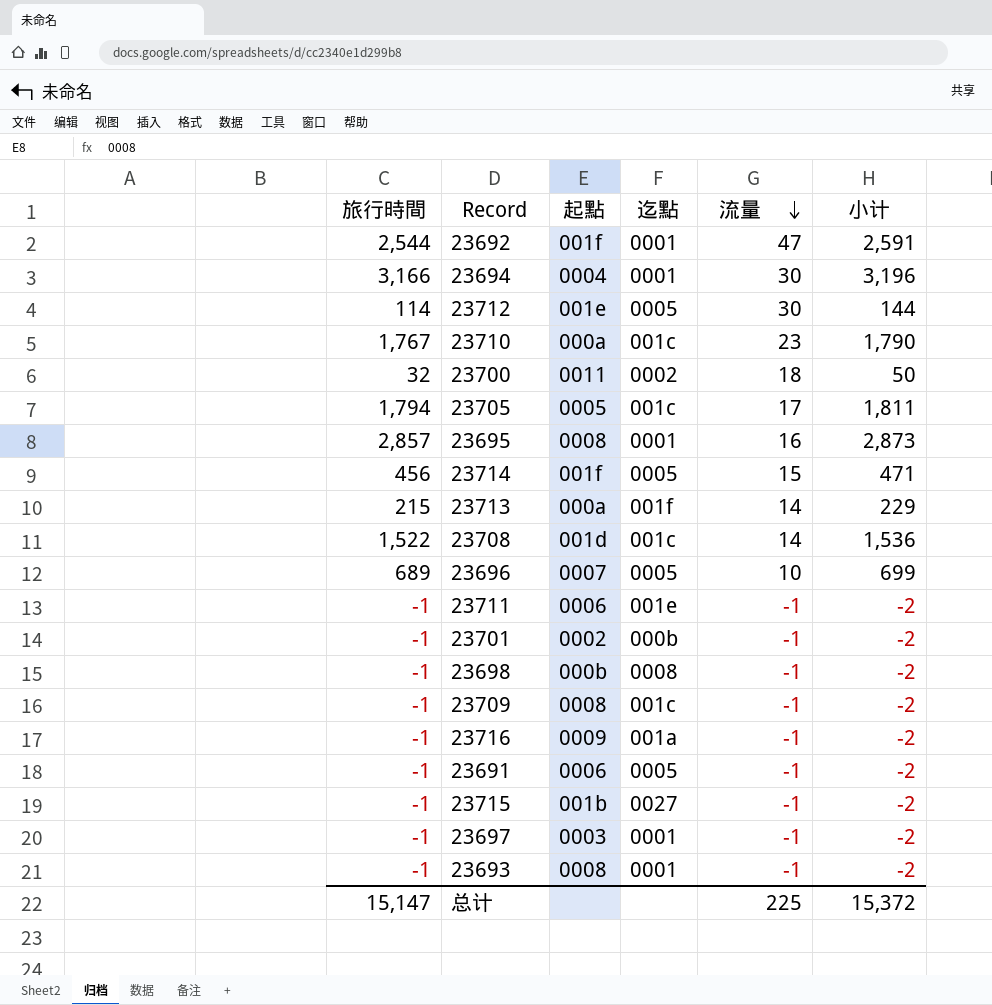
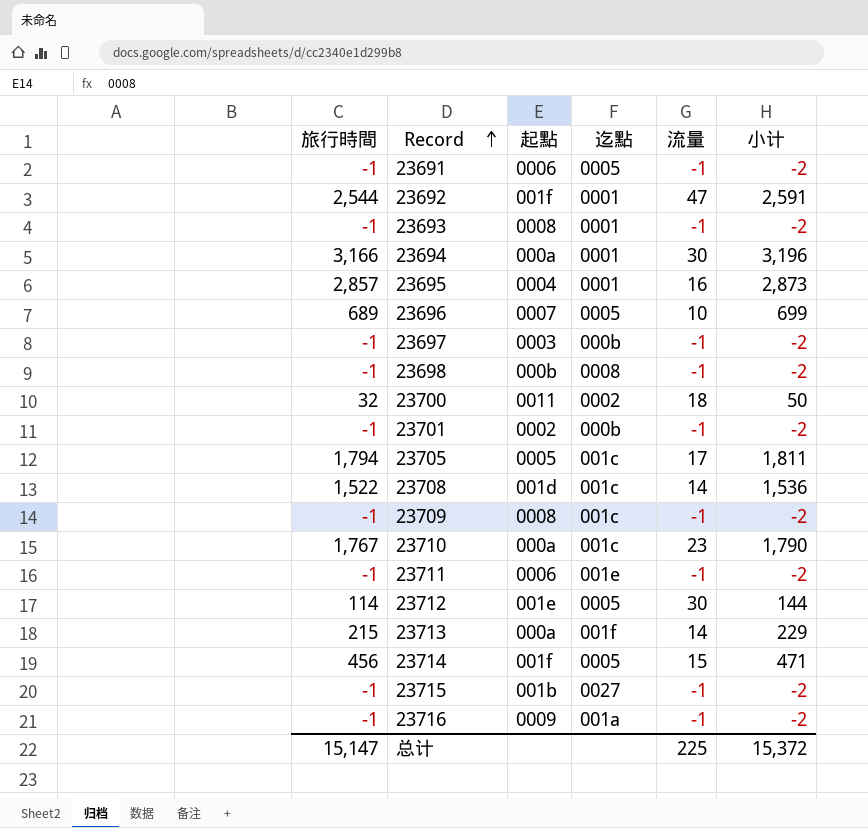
row order: 流量 descending -> Record ascending
23694 | 起點: 0004 -> 000a
23695 | 起點: 0008 -> 0004
23697 | 迄點: 0001 -> 000b

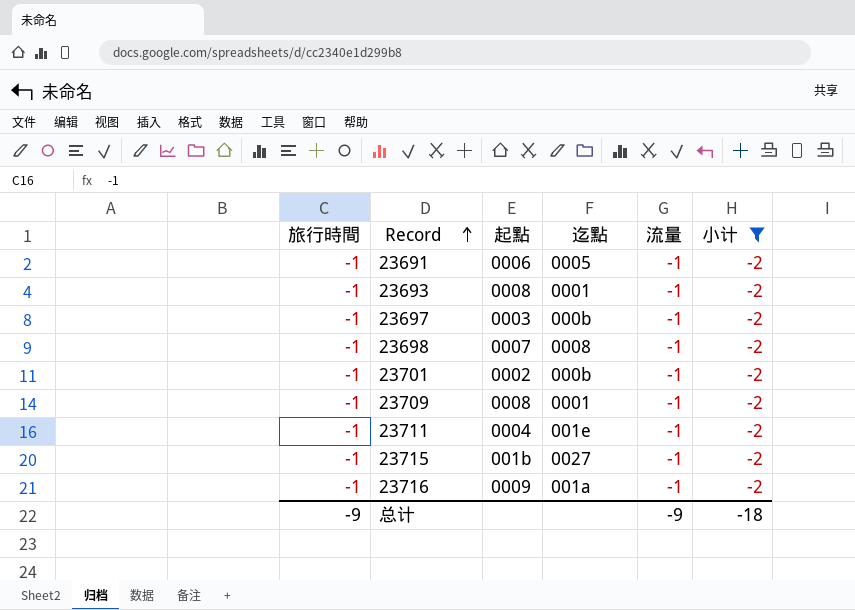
filter: none -> 小计 = -2
23698 | 起點: 000b -> 0007
23709 | 迄點: 001c -> 0001
23711 | 起點: 0006 -> 0004
总计 | 旅行時間: 15,147 -> -9
总计 | 流量: 225 -> -9
总计 | 小计: 15,372 -> -18

